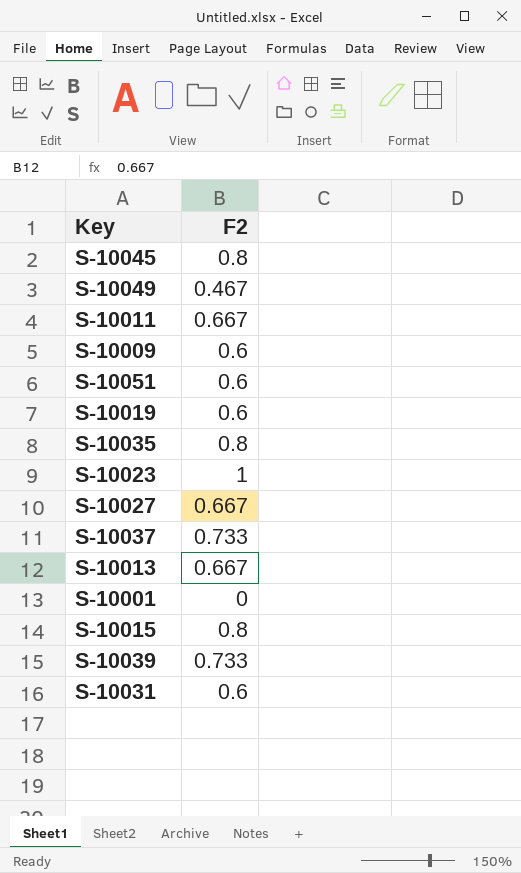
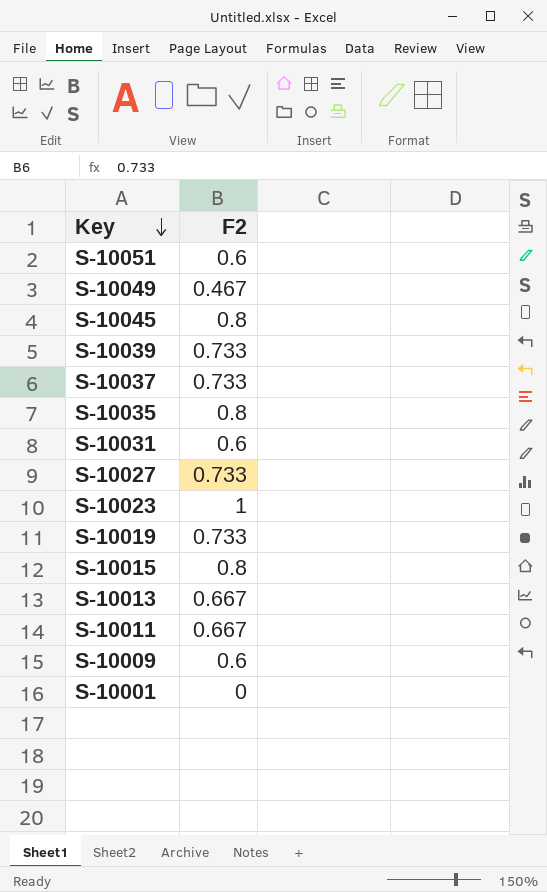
row order: none -> Key descending
S-10027 | F2: 0.667 -> 0.733
S-10019 | F2: 0.6 -> 0.733

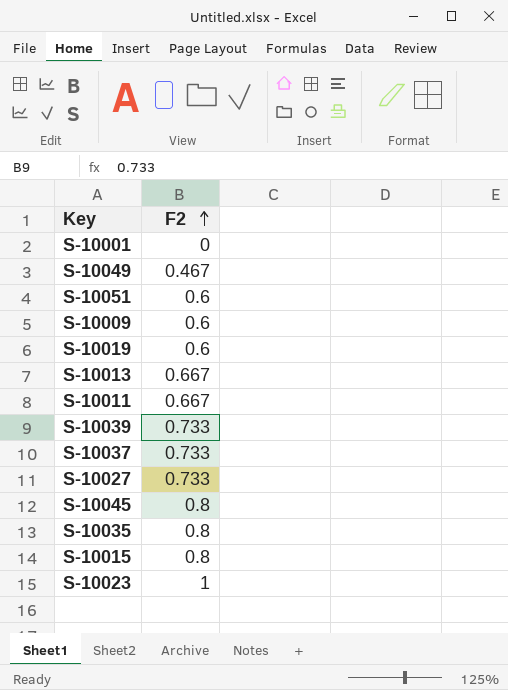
row order: Key descending -> F2 ascending
row S-10031: 0.6 -> none
S-10019 | F2: 0.733 -> 0.6

